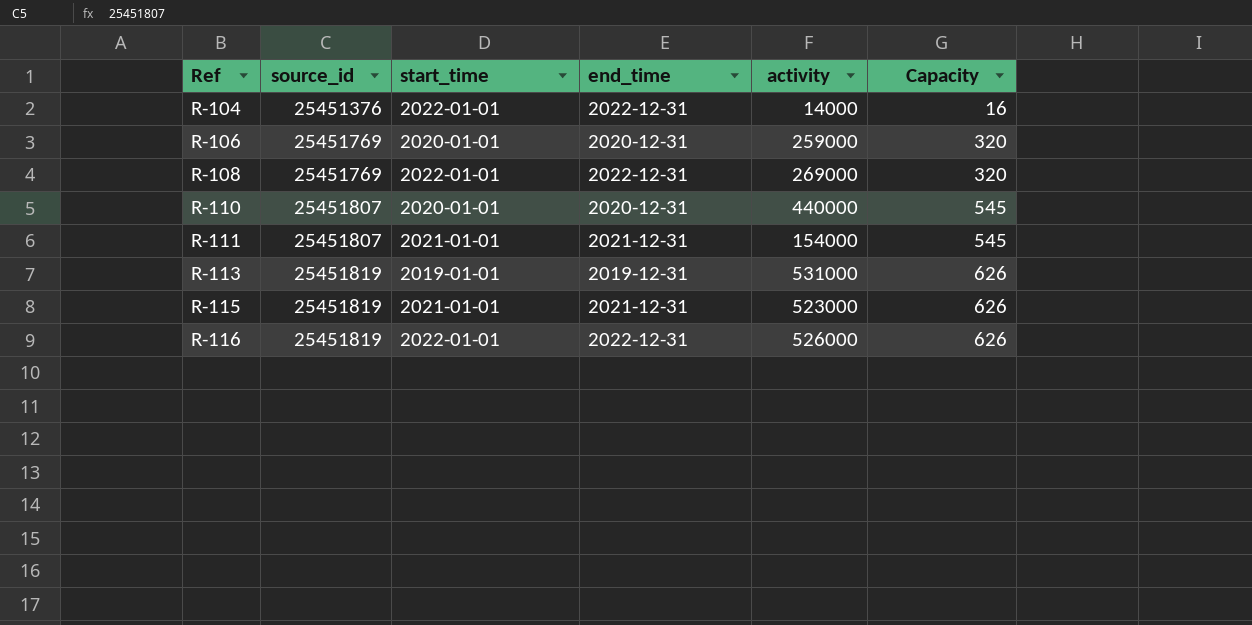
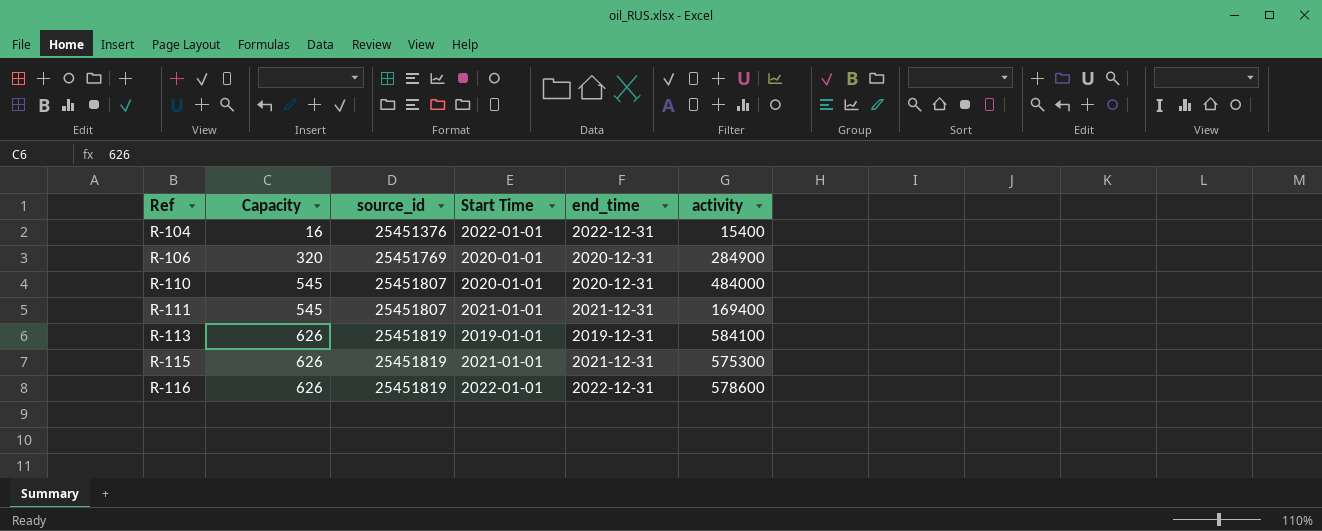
column Capacity | position: 6 -> 2
column name: start_time -> Start Time
row R-108: 25451769 | 2022-01-01 | 2022-12-31 | 269000 | 320 -> none
R-104 | activity: 14000 -> 15400
R-106 | activity: 259000 -> 284900
R-110 | activity: 440000 -> 484000
R-111 | activity: 154000 -> 169400
R-113 | activity: 531000 -> 584100
R-115 | activity: 523000 -> 575300
R-116 | activity: 526000 -> 578600

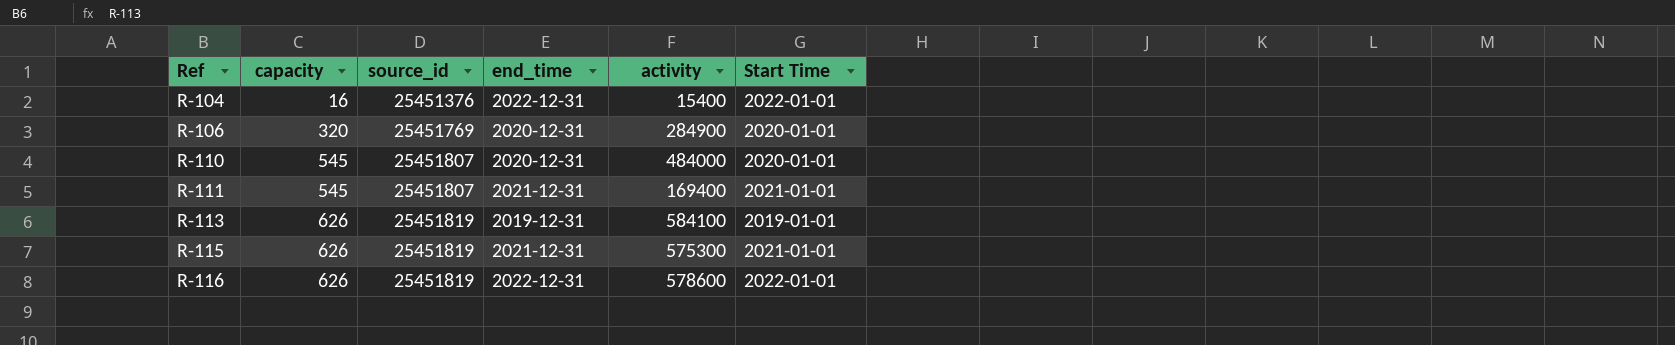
column name: Capacity -> capacity
column Start Time | position: 4 -> 6

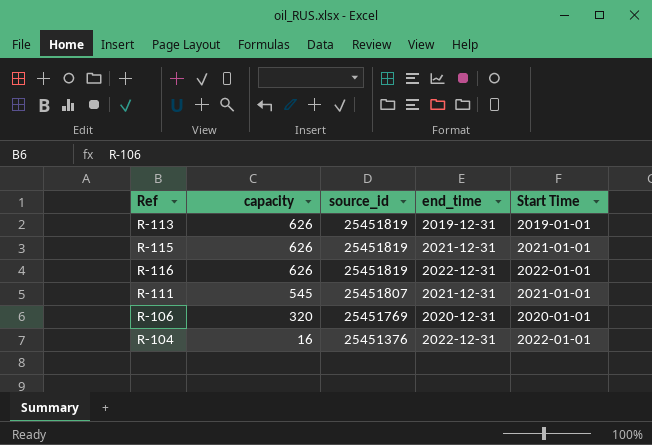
row order: Ref ascending -> capacity descending
column activity | position: 5 -> none
row R-110: 545 | 25451807 | 2020-12-31 | 484000 | 2020-01-01 -> none

